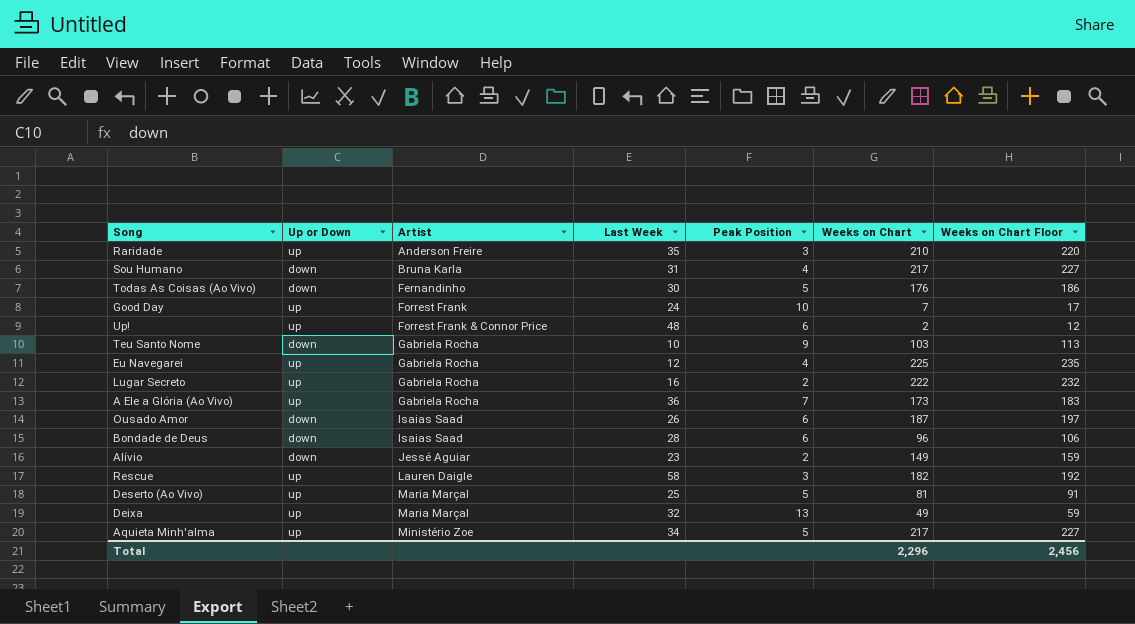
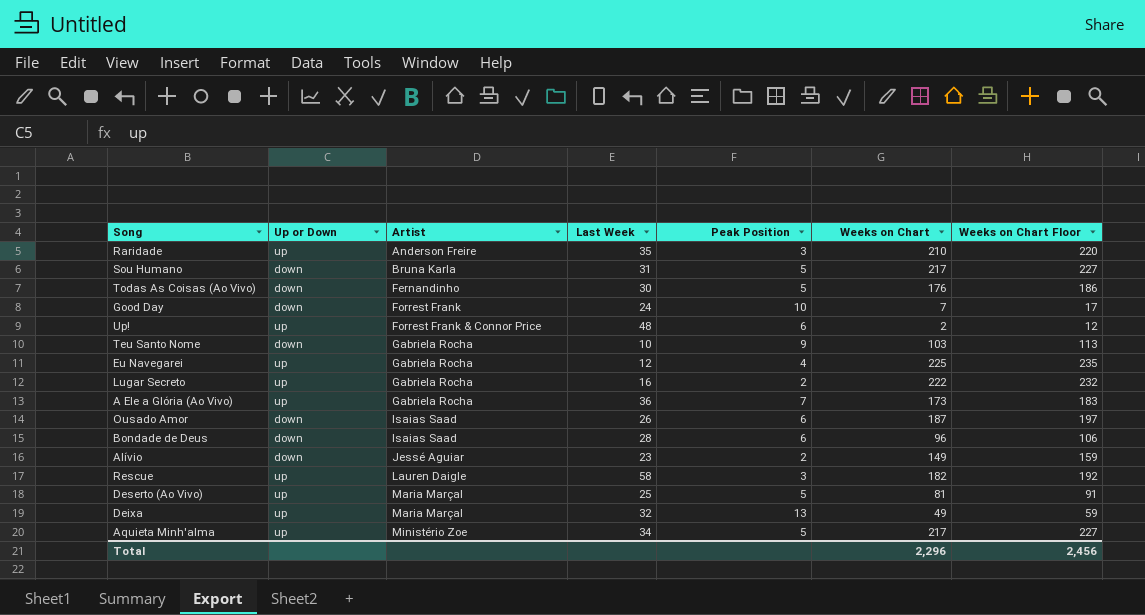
Sou Humano | Peak Position: 4 -> 5
Good Day | Up or Down: up -> down

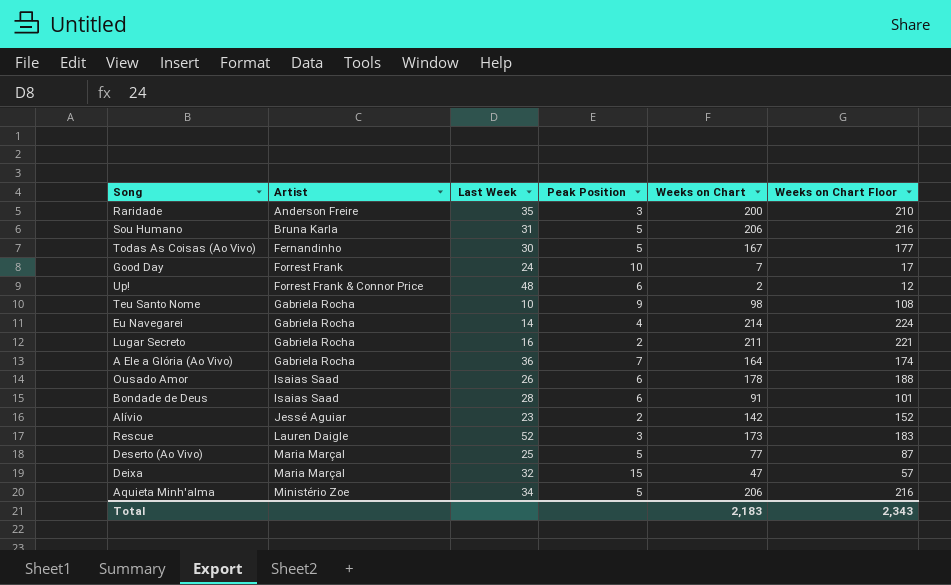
column Up or Down | position: 2 -> none
Raridade | Weeks on Chart: 210 -> 200
Raridade | Weeks on Chart Floor: 220 -> 210
Sou Humano | Weeks on Chart: 217 -> 206
Sou Humano | Weeks on Chart Floor: 227 -> 216
Todas As Coisas (Ao Vivo) | Weeks on Chart: 176 -> 167
Todas As Coisas (Ao Vivo) | Weeks on Chart Floor: 186 -> 177
Teu Santo Nome | Weeks on Chart: 103 -> 98
Teu Santo Nome | Weeks on Chart Floor: 113 -> 108
Eu Navegarei | Last Week: 12 -> 14
Eu Navegarei | Weeks on Chart: 225 -> 214
Eu Navegarei | Weeks on Chart Floor: 235 -> 224
Lugar Secreto | Weeks on Chart: 222 -> 211
Lugar Secreto | Weeks on Chart Floor: 232 -> 221
A Ele a Glória (Ao Vivo) | Weeks on Chart: 173 -> 164
A Ele a Glória (Ao Vivo) | Weeks on Chart Floor: 183 -> 174
Ousado Amor | Weeks on Chart: 187 -> 178
Ousado Amor | Weeks on Chart Floor: 197 -> 188
Bondade de Deus | Weeks on Chart: 96 -> 91
Bondade de Deus | Weeks on Chart Floor: 106 -> 101
Alívio | Weeks on Chart: 149 -> 142
Alívio | Weeks on Chart Floor: 159 -> 152
Rescue | Last Week: 58 -> 52
Rescue | Weeks on Chart: 182 -> 173
Rescue | Weeks on Chart Floor: 192 -> 183
Deserto (Ao Vivo) | Weeks on Chart: 81 -> 77
Deserto (Ao Vivo) | Weeks on Chart Floor: 91 -> 87
Deixa | Peak Position: 13 -> 15
Deixa | Weeks on Chart: 49 -> 47
Deixa | Weeks on Chart Floor: 59 -> 57
Aquieta Minh'alma | Weeks on Chart: 217 -> 206
Aquieta Minh'alma | Weeks on Chart Floor: 227 -> 216
Total | Weeks on Chart: 2,296 -> 2,183
Total | Weeks on Chart Floor: 2,456 -> 2,343

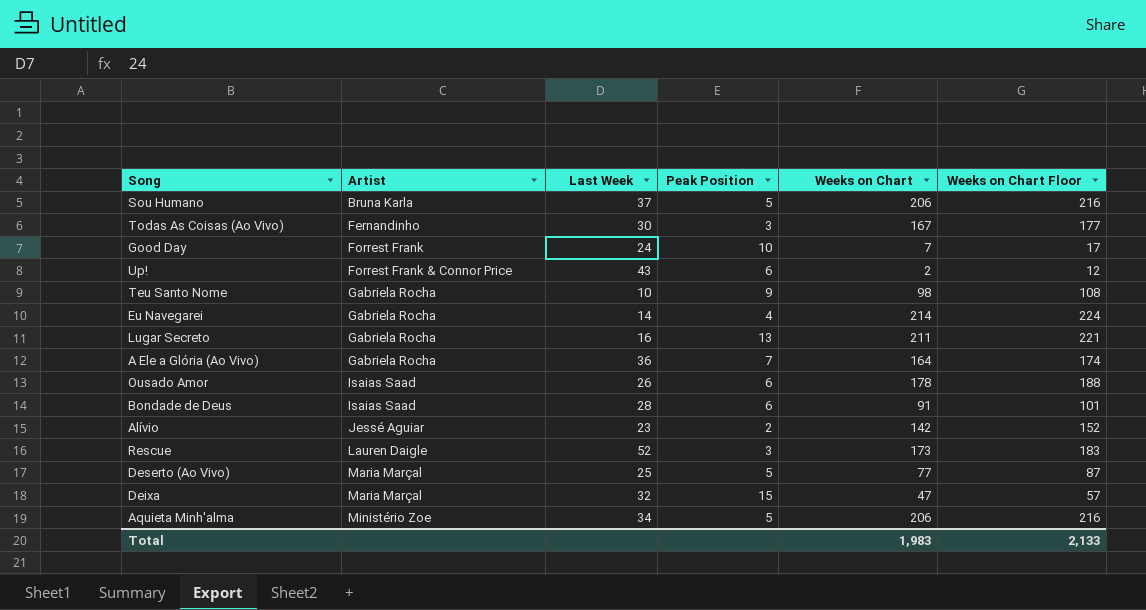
row Raridade: Anderson Freire | 35 | 3 | 200 | 210 -> none
Sou Humano | Last Week: 31 -> 37
Todas As Coisas (Ao Vivo) | Peak Position: 5 -> 3
Up! | Last Week: 48 -> 43
Lugar Secreto | Peak Position: 2 -> 13
Total | Weeks on Chart: 2,183 -> 1,983
Total | Weeks on Chart Floor: 2,343 -> 2,133

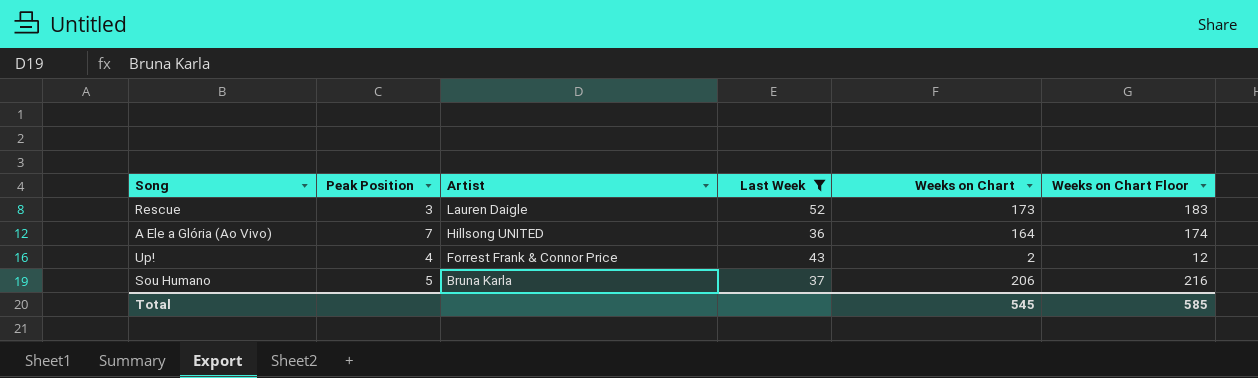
filter: none -> Last Week >= 36
row order: Artist ascending -> Artist descending
column Peak Position | position: 4 -> 2
A Ele a Glória (Ao Vivo) | Artist: Gabriela Rocha -> Hillsong UNITED
Up! | Peak Position: 6 -> 4
Total | Weeks on Chart: 1,983 -> 545
Total | Weeks on Chart Floor: 2,133 -> 585

